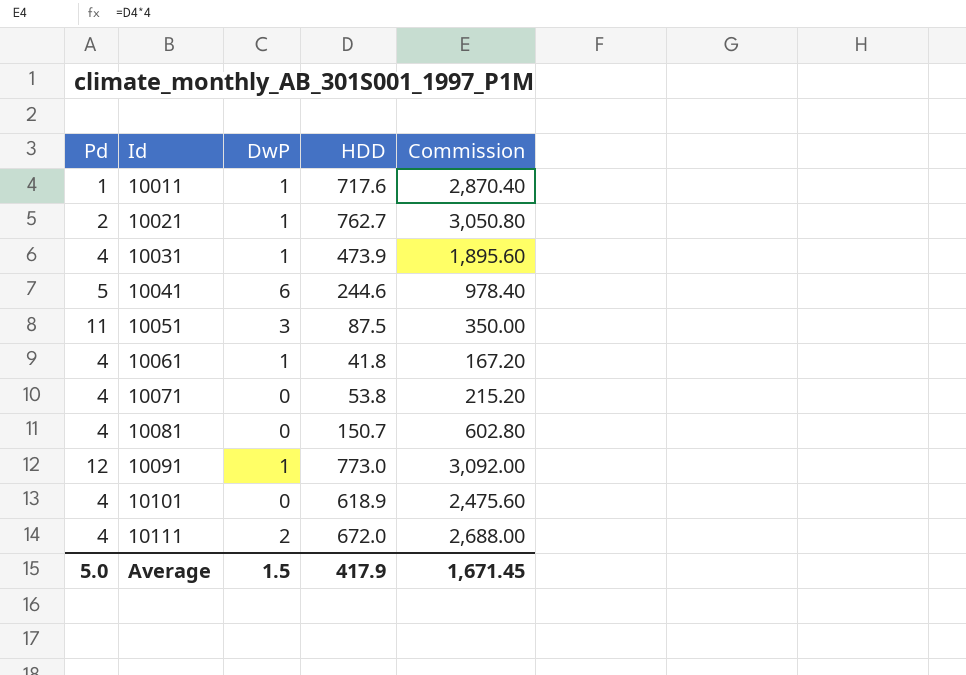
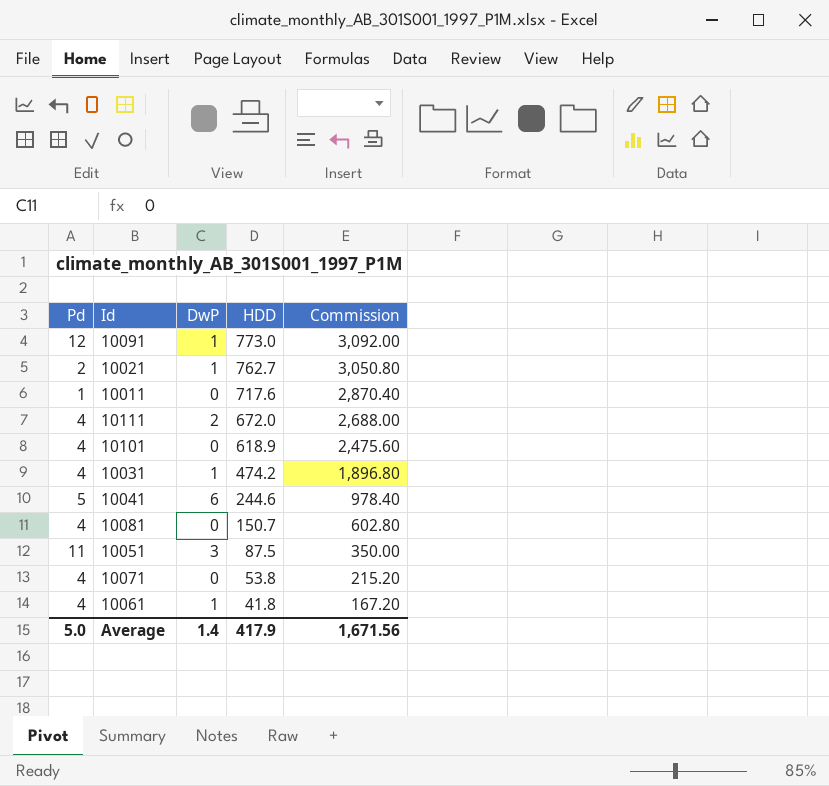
row order: Id ascending -> HDD descending
10011 | DwP: 1 -> 0
10031 | HDD: 473.9 -> 474.2
10031 | Commission: 1,895.60 -> 1,896.80
Average | DwP: 1.5 -> 1.4
Average | Commission: 1,671.45 -> 1,671.56

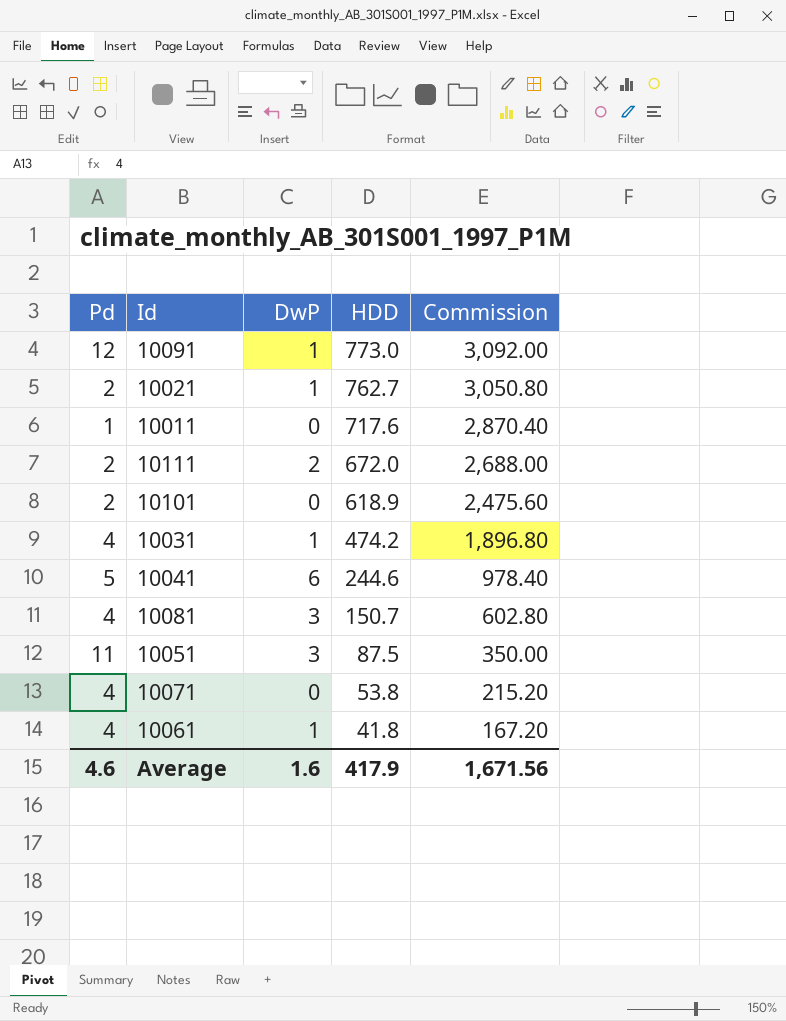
10111 | Pd: 4 -> 2
10101 | Pd: 4 -> 2
10081 | DwP: 0 -> 3
Average | Pd: 5.0 -> 4.6
Average | DwP: 1.4 -> 1.6

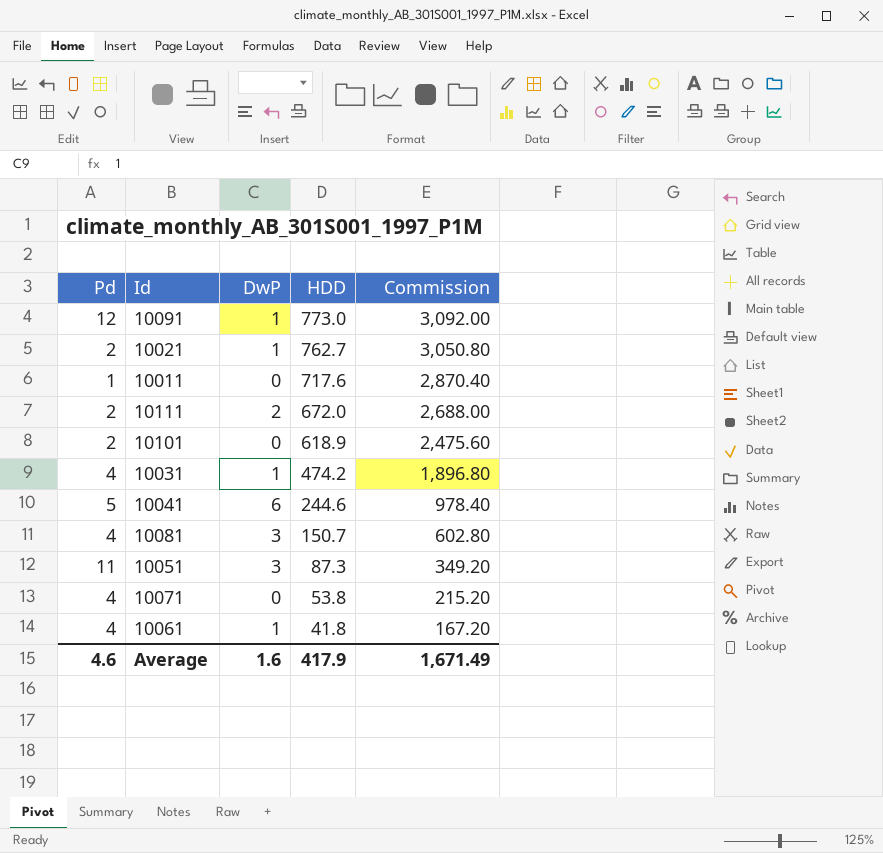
10051 | HDD: 87.5 -> 87.3
10051 | Commission: 350.00 -> 349.20
Average | Commission: 1,671.56 -> 1,671.49

